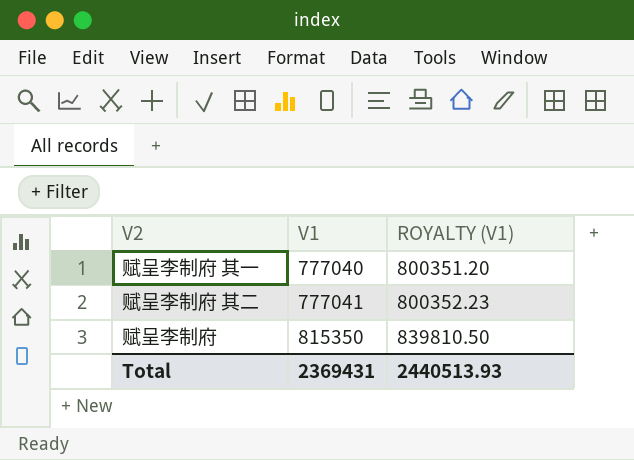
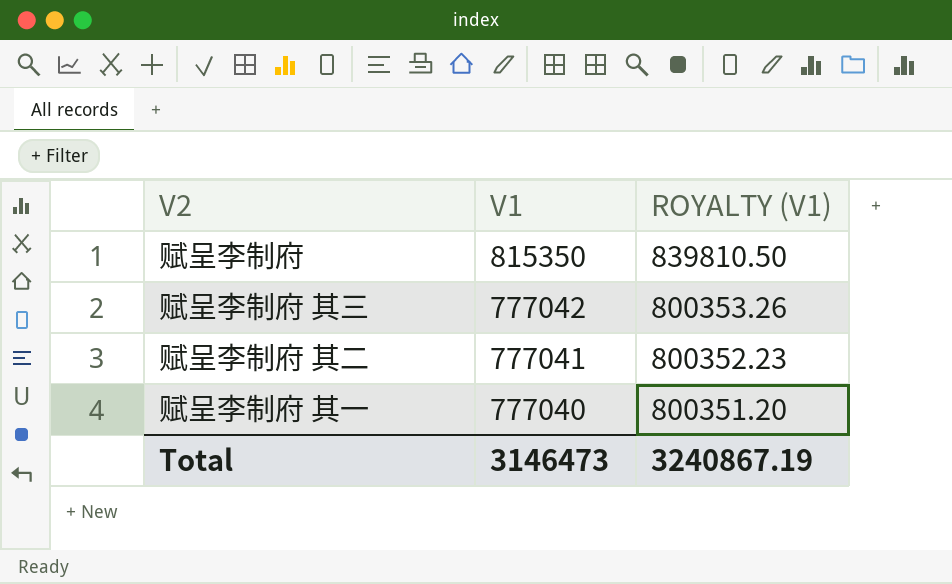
row order: V1 ascending -> V1 descending
row 赋呈李制府 其三: none -> 777042 | 800353.26
Total | V1: 2369431 -> 3146473
Total | ROYALTY (V1): 2440513.93 -> 3240867.19

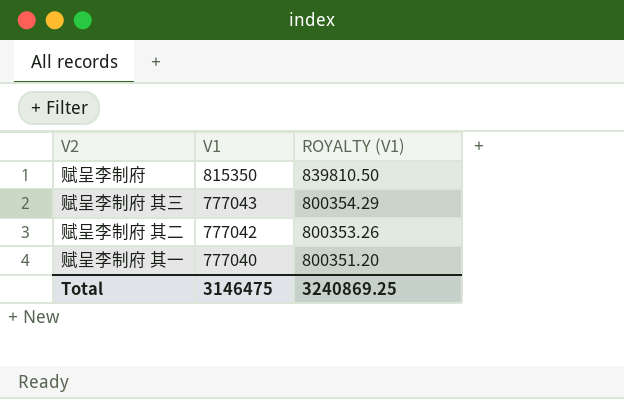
赋呈李制府 其三 | V1: 777042 -> 777043
赋呈李制府 其三 | ROYALTY (V1): 800353.26 -> 800354.29
赋呈李制府 其二 | V1: 777041 -> 777042
赋呈李制府 其二 | ROYALTY (V1): 800352.23 -> 800353.26
Total | V1: 3146473 -> 3146475
Total | ROYALTY (V1): 3240867.19 -> 3240869.25

